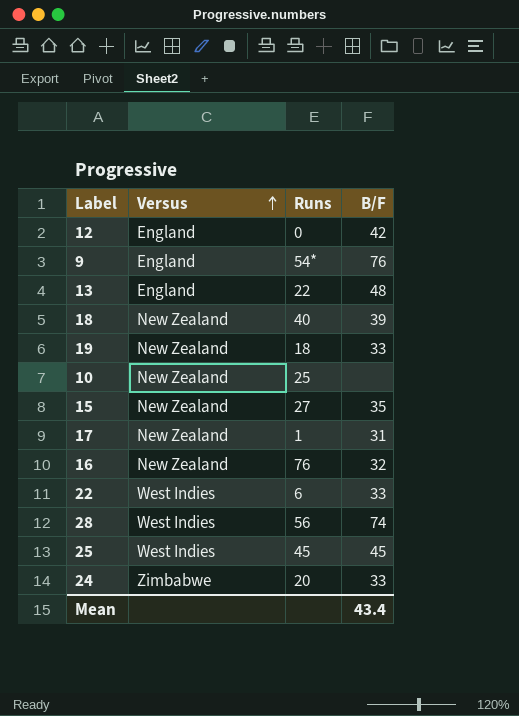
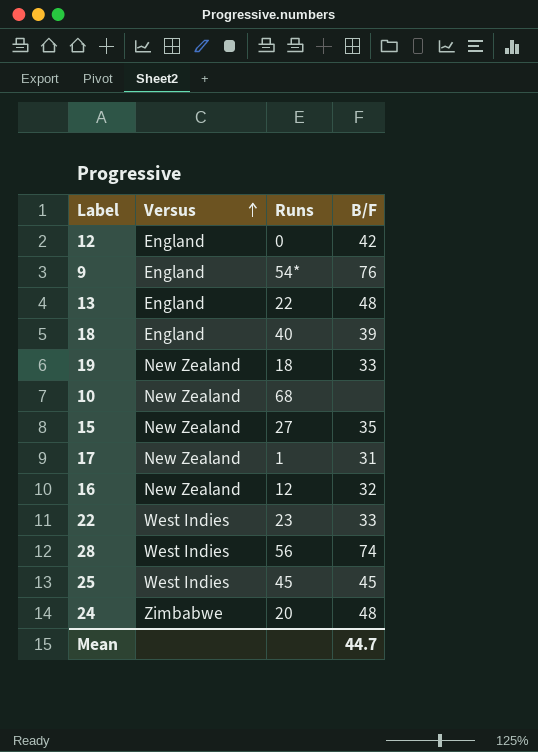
18 | Versus: New Zealand -> England
10 | Runs: 25 -> 68
16 | Runs: 76 -> 12
22 | Runs: 6 -> 23
24 | B/F: 33 -> 48
Mean | B/F: 43.4 -> 44.7

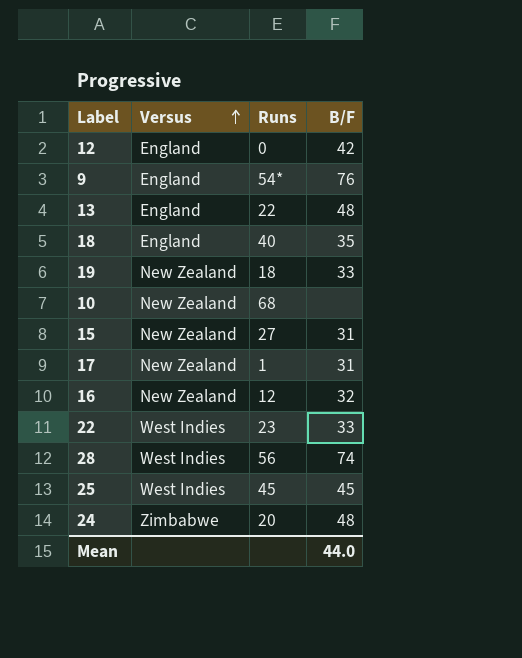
18 | B/F: 39 -> 35
15 | B/F: 35 -> 31
Mean | B/F: 44.7 -> 44.0

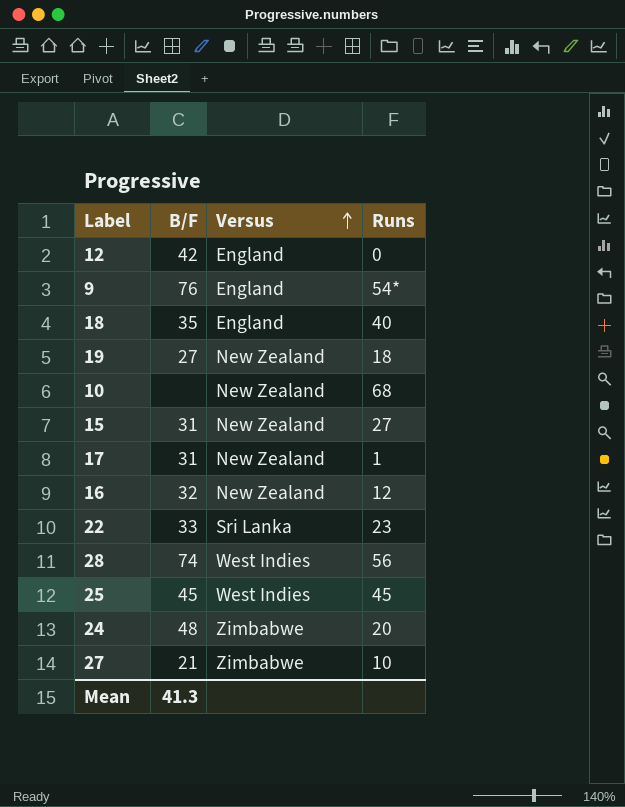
column B/F | position: 4 -> 2
row 13: England | 22 | 48 -> none
19 | B/F: 33 -> 27
22 | Versus: West Indies -> Sri Lanka
row 27: none -> 21 | Zimbabwe | 10
Mean | B/F: 44.0 -> 41.3

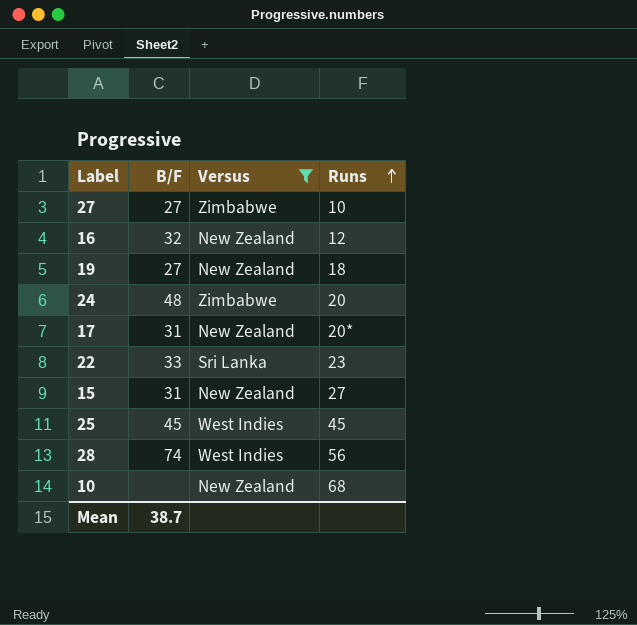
filter: none -> Versus != England
row order: Versus ascending -> Runs ascending
27 | B/F: 21 -> 27
17 | Runs: 1 -> 20*
Mean | B/F: 41.3 -> 38.7

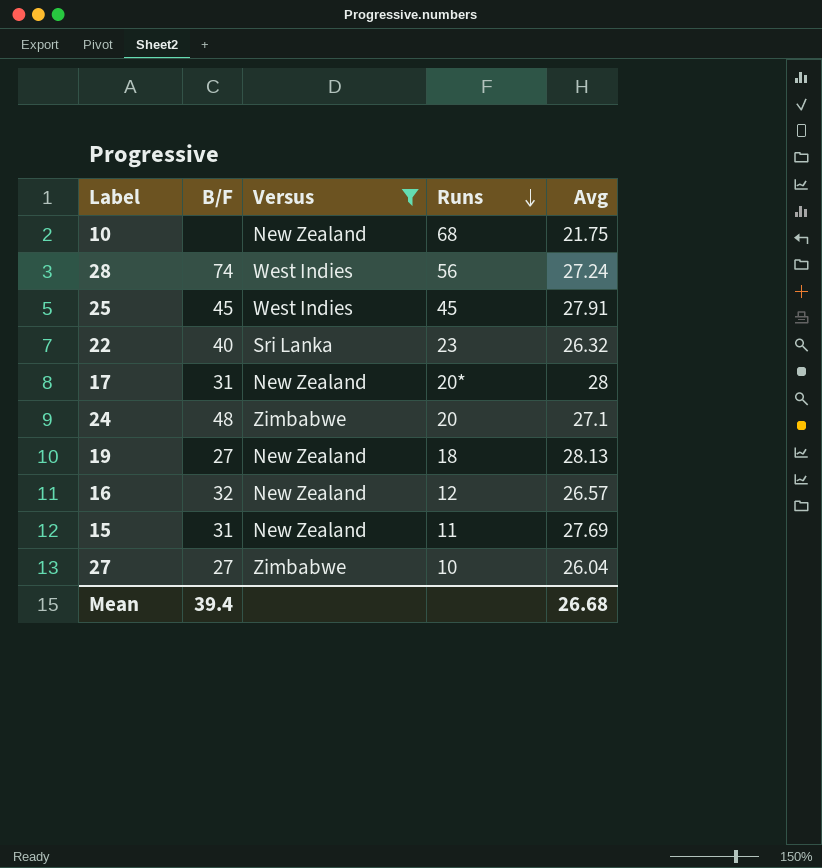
row order: Runs ascending -> Runs descending
column Avg | position: none -> 5
22 | B/F: 33 -> 40
15 | Runs: 27 -> 11
Mean | B/F: 38.7 -> 39.4

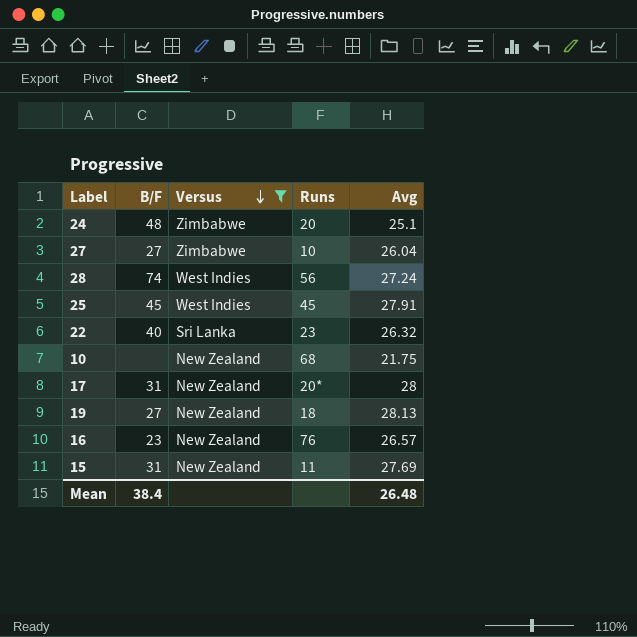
row order: Runs descending -> Versus descending
24 | Avg: 27.1 -> 25.1
16 | B/F: 32 -> 23
16 | Runs: 12 -> 76
Mean | B/F: 39.4 -> 38.4
Mean | Avg: 26.68 -> 26.48

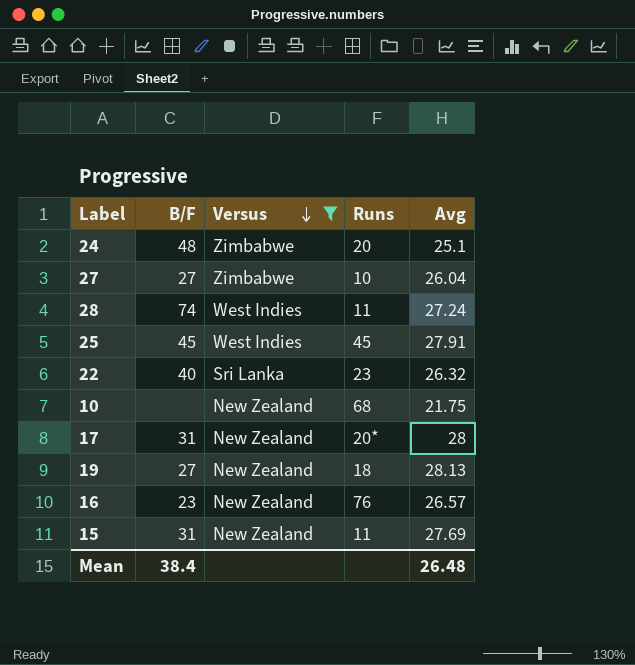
28 | Runs: 56 -> 11

